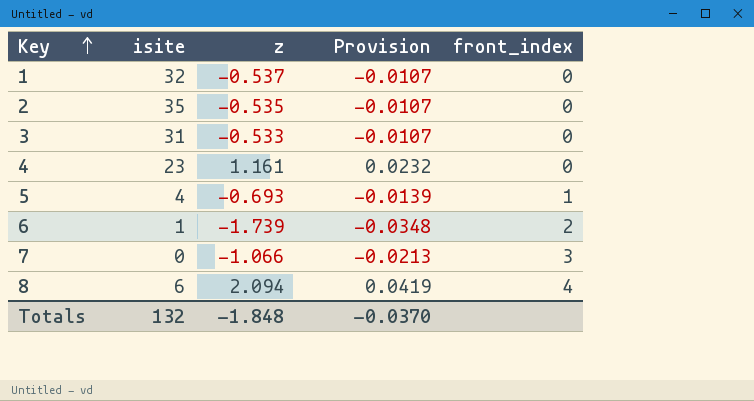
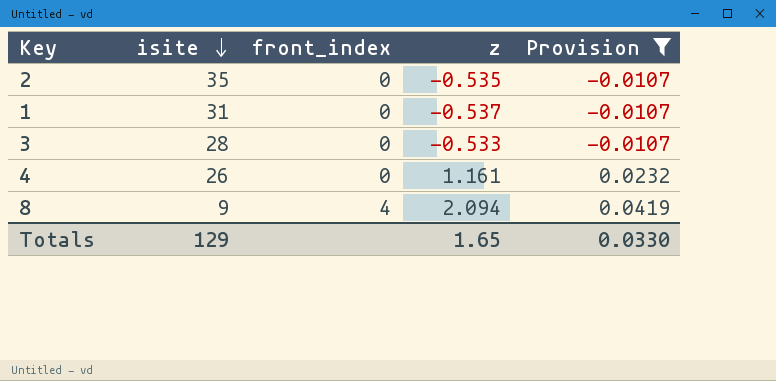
filter: none -> Provision >= -0.0107
row order: Key ascending -> isite descending
column front_index | position: 5 -> 3
1 | isite: 32 -> 31
3 | isite: 31 -> 28
4 | isite: 23 -> 26
8 | isite: 6 -> 9
Totals | isite: 132 -> 129
Totals | z: -1.848 -> 1.65
Totals | Provision: -0.0370 -> 0.0330

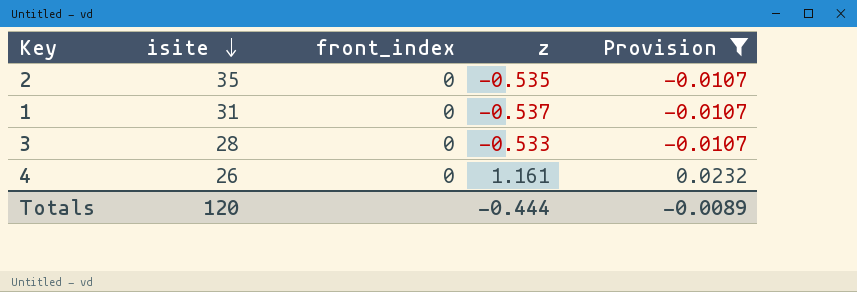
row 8: 9 | 4 | 2.094 | 0.0419 -> none
Totals | isite: 129 -> 120
Totals | z: 1.65 -> -0.444
Totals | Provision: 0.0330 -> -0.0089

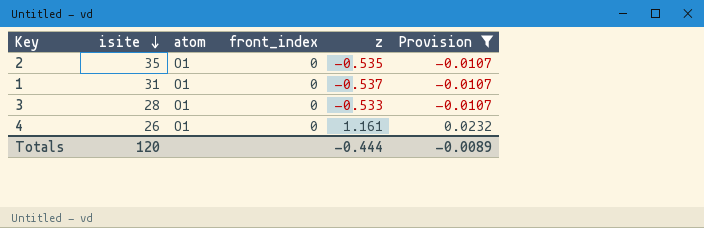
column atom | position: none -> 3

